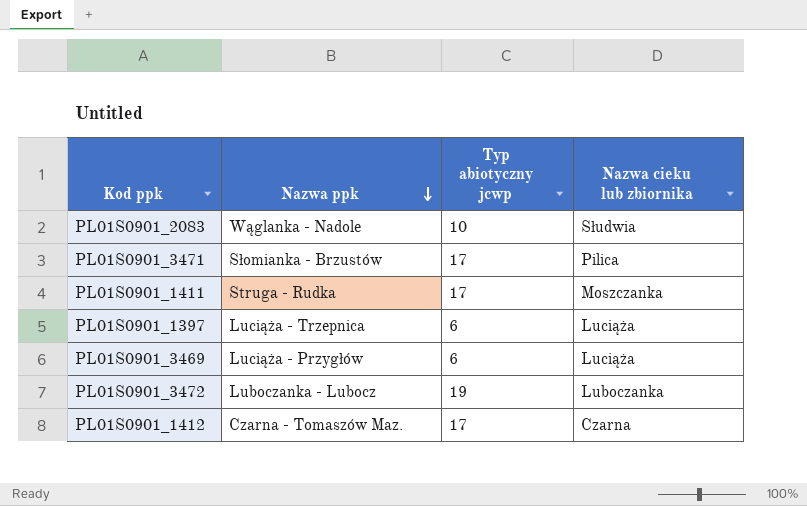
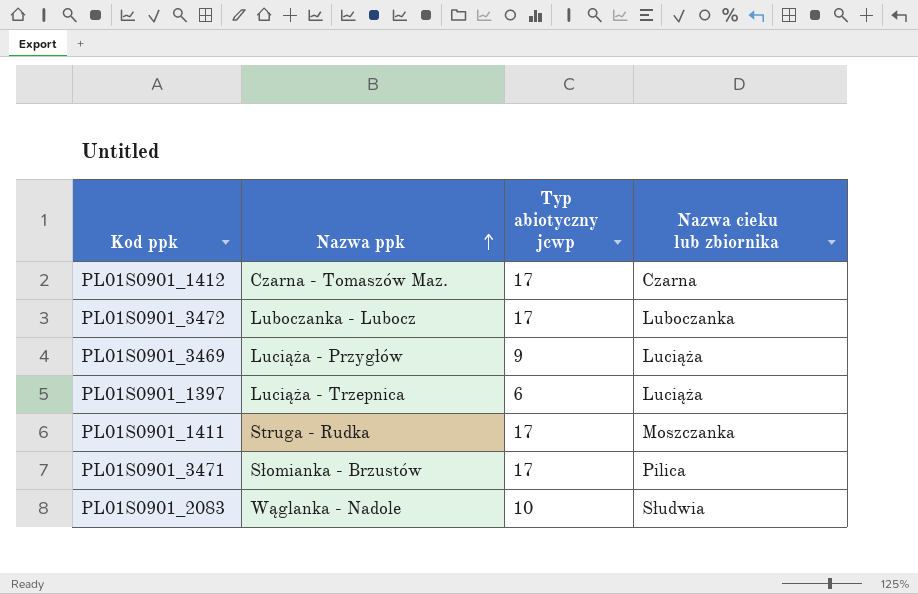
row order: Nazwa ppk descending -> Nazwa ppk ascending
PL01S0901_3472 | Typ abiotyczny jcwp: 19 -> 17
PL01S0901_3469 | Typ abiotyczny jcwp: 6 -> 9

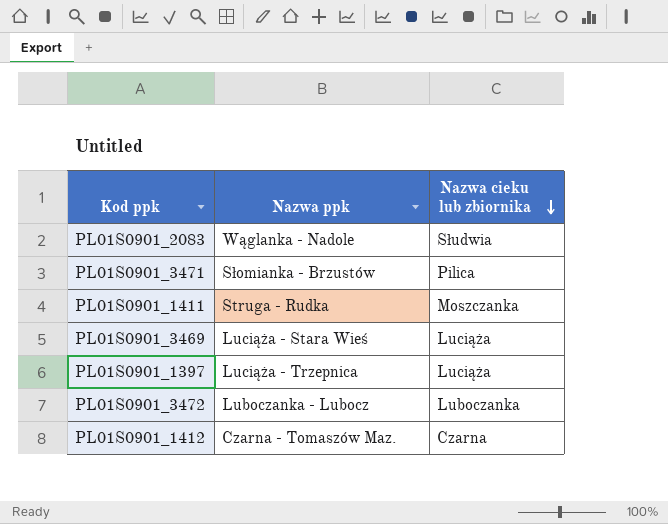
row order: Nazwa ppk ascending -> Nazwa cieku lub zbiornika descending
column Typ abiotyczny jcwp | position: 3 -> none
PL01S0901_3469 | Nazwa ppk: Luciąża - Przygłów -> Luciąża - Stara Wieś

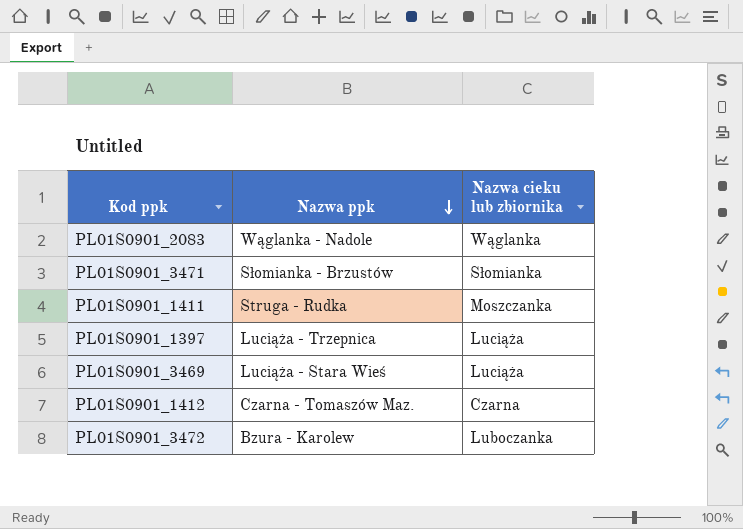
row order: Nazwa cieku lub zbiornika descending -> Nazwa ppk descending
PL01S0901_2083 | Nazwa cieku lub zbiornika: Słudwia -> Wąglanka
PL01S0901_3471 | Nazwa cieku lub zbiornika: Pilica -> Słomianka
PL01S0901_3472 | Nazwa ppk: Luboczanka - Lubocz -> Bzura - Karolew

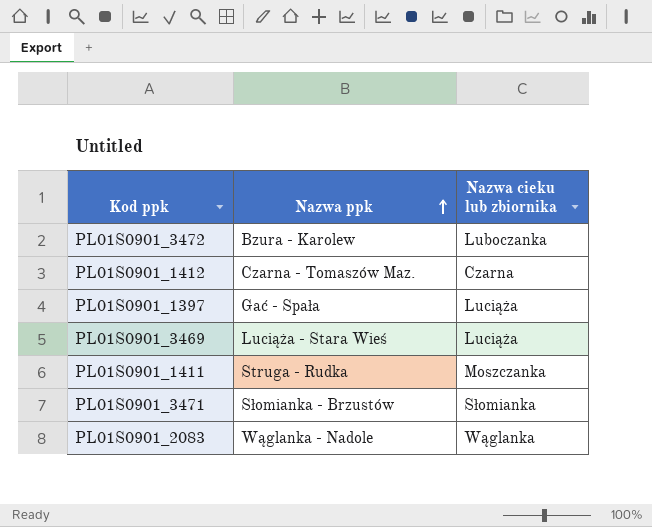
row order: Nazwa ppk descending -> Nazwa ppk ascending
PL01S0901_1397 | Nazwa ppk: Luciąża - Trzepnica -> Gać - Spała

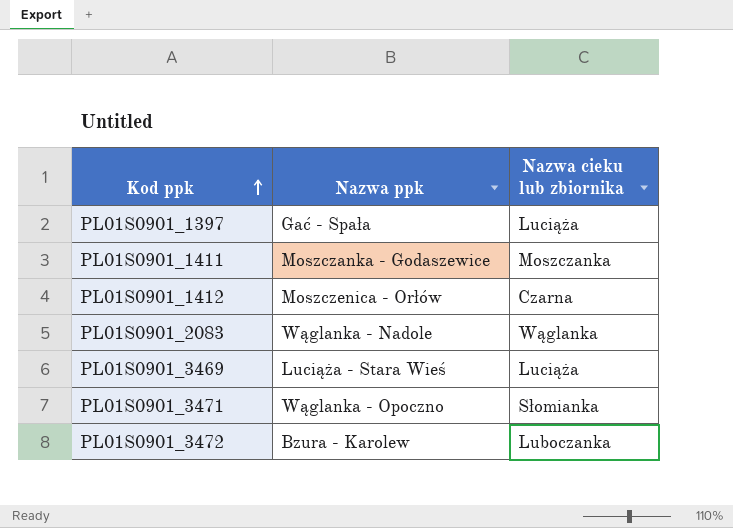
row order: Nazwa ppk ascending -> Kod ppk ascending
PL01S0901_1411 | Nazwa ppk: Struga - Rudka -> Moszczanka - Godaszewice
PL01S0901_1412 | Nazwa ppk: Czarna - Tomaszów Maz. -> Moszczenica - Orłów
PL01S0901_3471 | Nazwa ppk: Słomianka - Brzustów -> Wąglanka - Opoczno

